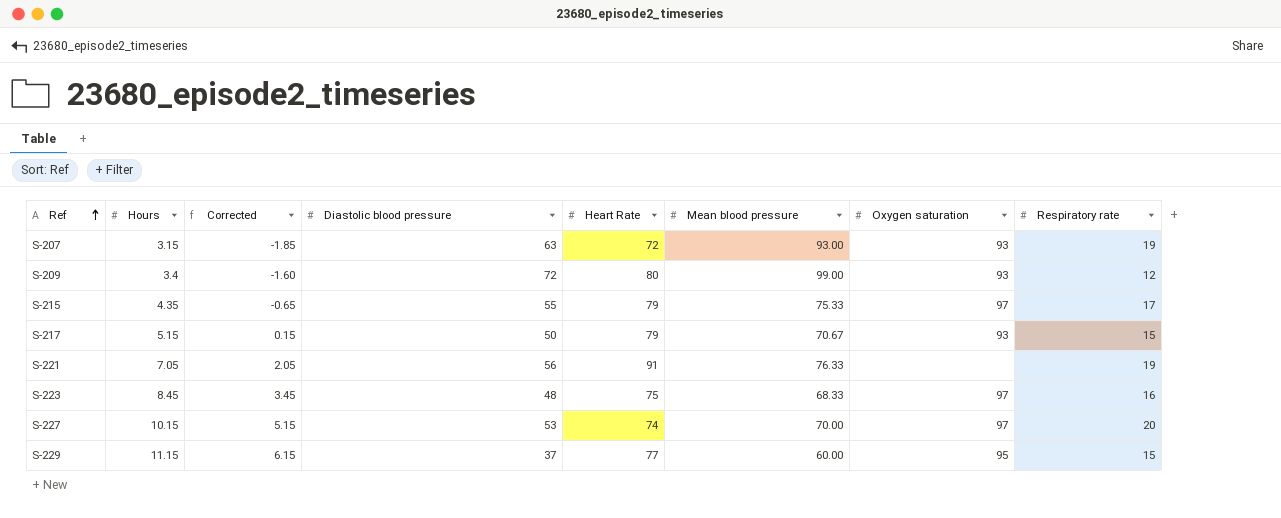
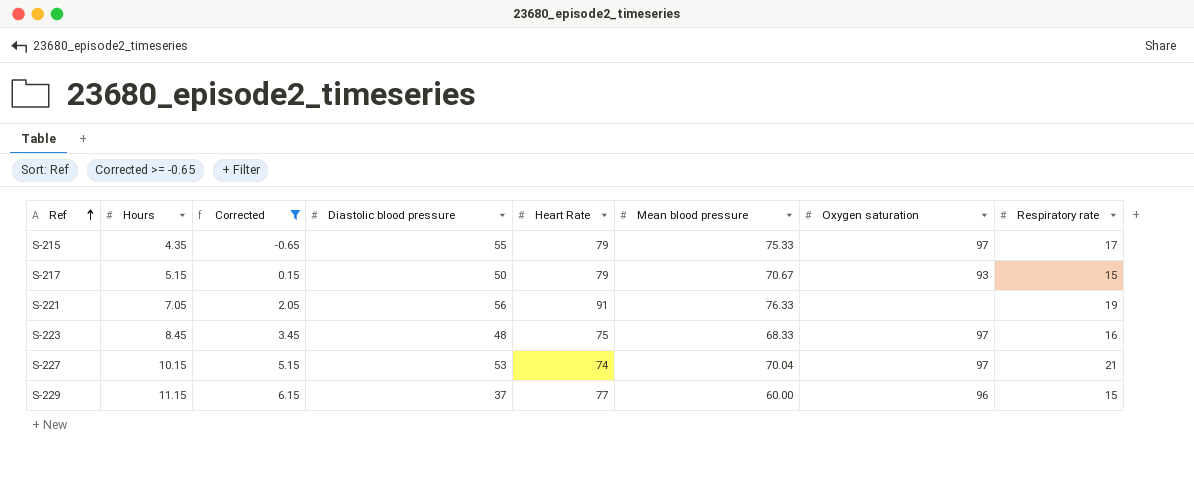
filter: none -> Corrected >= -0.65
S-227 | Mean blood pressure: 70.00 -> 70.04
S-227 | Respiratory rate: 20 -> 21
S-229 | Oxygen saturation: 95 -> 96

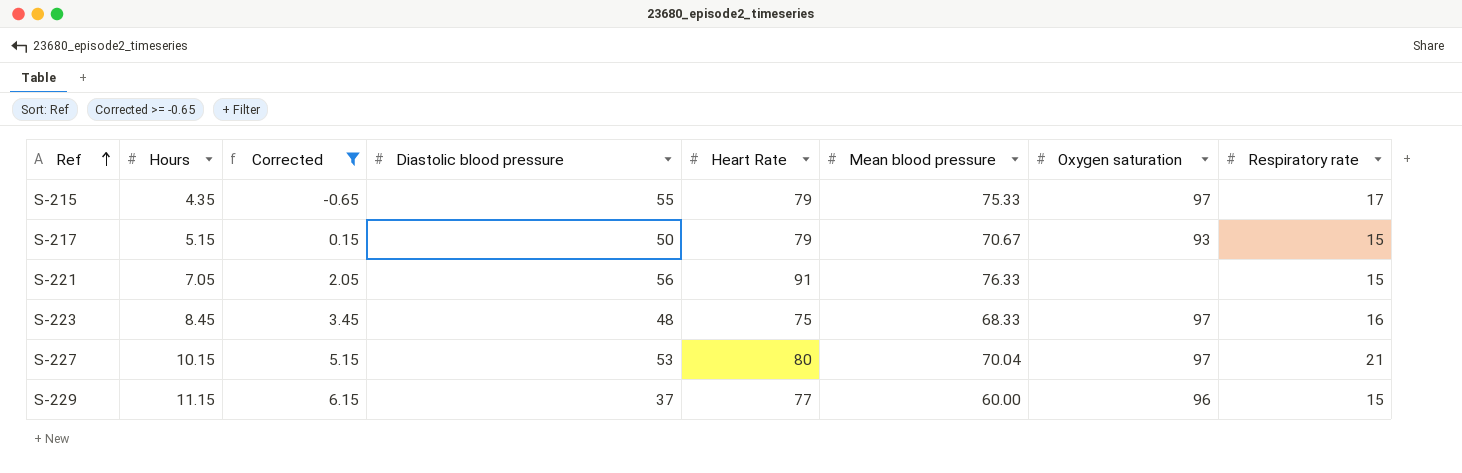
S-221 | Respiratory rate: 19 -> 15
S-227 | Heart Rate: 74 -> 80

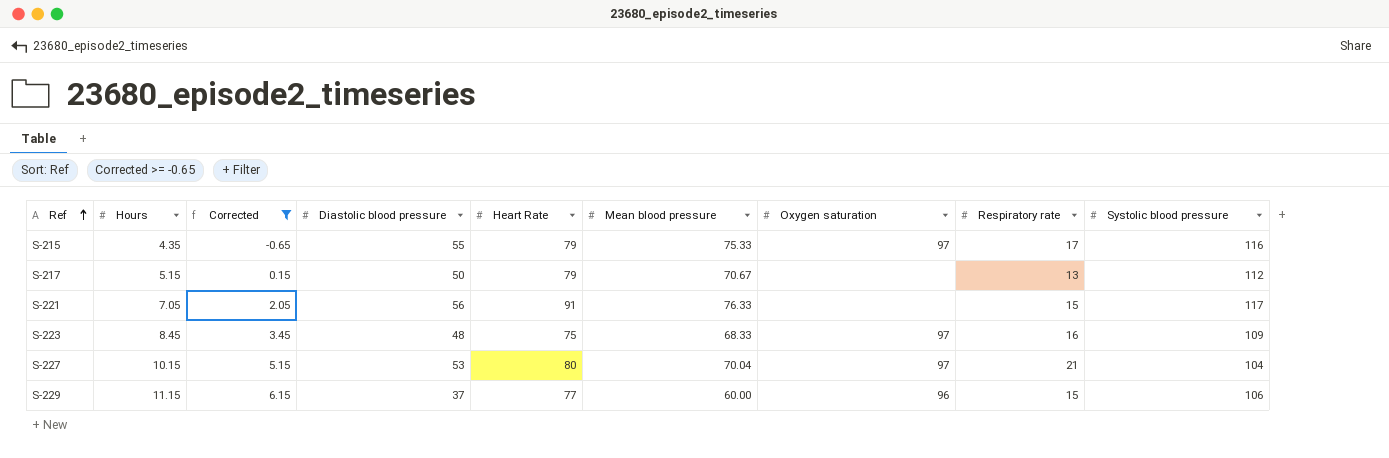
column Systolic blood pressure | position: none -> 9
S-217 | Oxygen saturation: 93 -> none
S-217 | Respiratory rate: 15 -> 13

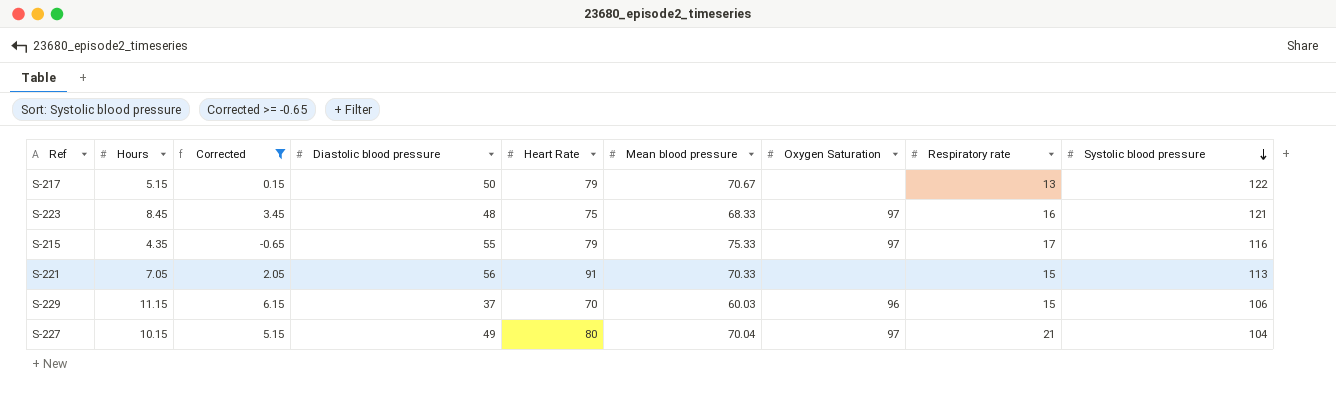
row order: Ref ascending -> Systolic blood pressure descending
column name: Oxygen saturation -> Oxygen Saturation
S-217 | Systolic blood pressure: 112 -> 122
S-223 | Systolic blood pressure: 109 -> 121
S-221 | Mean blood pressure: 76.33 -> 70.33
S-221 | Systolic blood pressure: 117 -> 113
S-229 | Heart Rate: 77 -> 70
S-229 | Mean blood pressure: 60.00 -> 60.03
S-227 | Diastolic blood pressure: 53 -> 49

